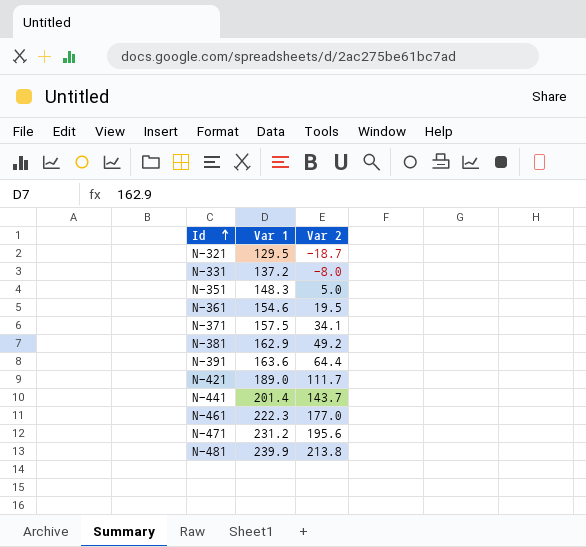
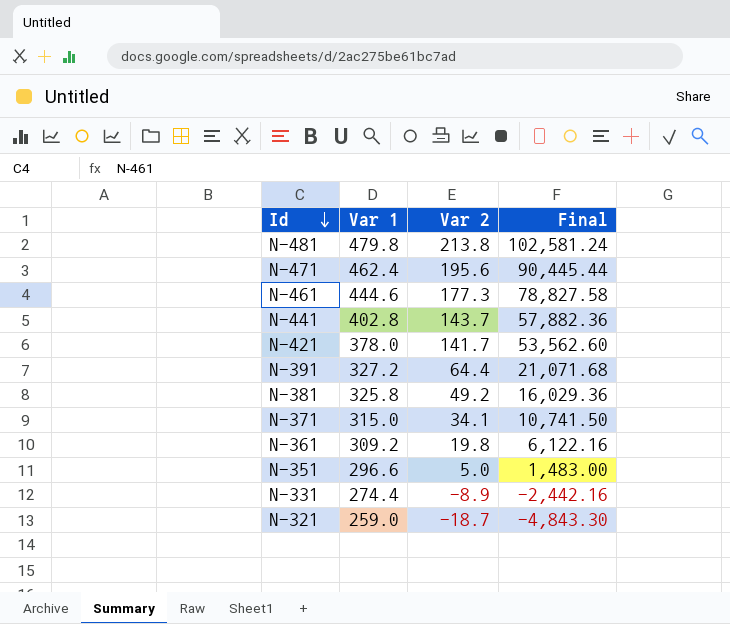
row order: Id ascending -> Id descending
column Final | formula: none -> [Var 1] * [Var 2]
N-481 | Var 1: 239.9 -> 479.8
N-471 | Var 1: 231.2 -> 462.4
N-461 | Var 1: 222.3 -> 444.6
N-461 | Var 2: 177.0 -> 177.3
N-441 | Var 1: 201.4 -> 402.8
N-421 | Var 1: 189.0 -> 378.0
N-421 | Var 2: 111.7 -> 141.7
N-391 | Var 1: 163.6 -> 327.2
N-381 | Var 1: 162.9 -> 325.8
N-371 | Var 1: 157.5 -> 315.0
N-361 | Var 1: 154.6 -> 309.2
N-361 | Var 2: 19.5 -> 19.8
N-351 | Var 1: 148.3 -> 296.6
N-331 | Var 1: 137.2 -> 274.4
N-331 | Var 2: -8.0 -> -8.9
N-321 | Var 1: 129.5 -> 259.0

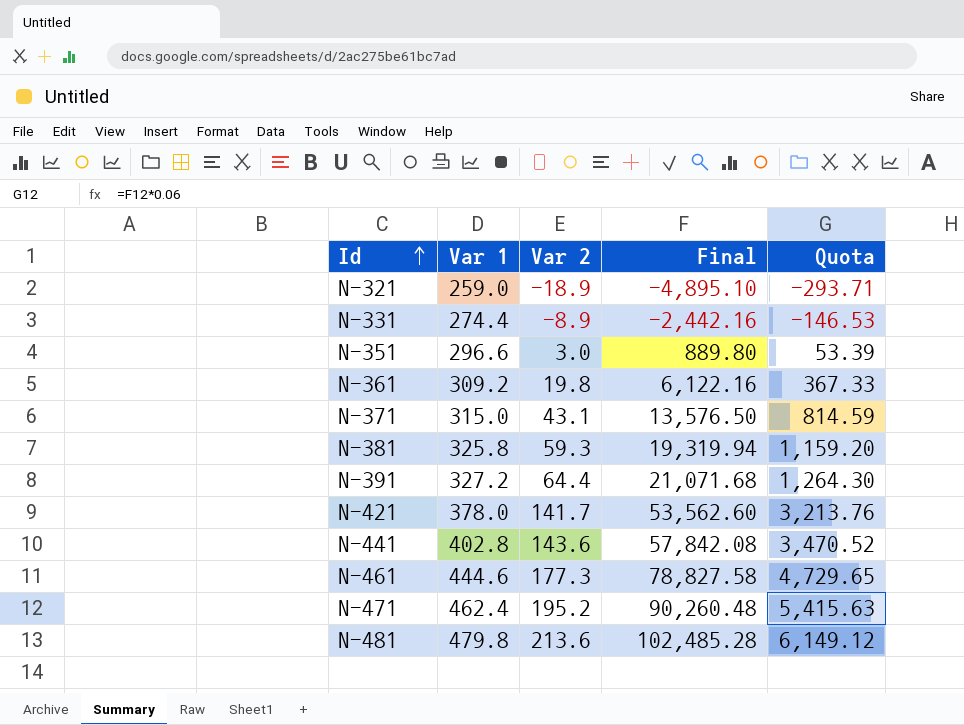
row order: Id descending -> Id ascending
column Quota | formula: none -> [Final] * 0.06
N-321 | Var 2: -18.7 -> -18.9
N-321 | Final: -4,843.30 -> -4,895.10
N-351 | Var 2: 5.0 -> 3.0
N-351 | Final: 1,483.00 -> 889.80
N-371 | Var 2: 34.1 -> 43.1
N-371 | Final: 10,741.50 -> 13,576.50
N-381 | Var 2: 49.2 -> 59.3
N-381 | Final: 16,029.36 -> 19,319.94
N-441 | Var 2: 143.7 -> 143.6
N-441 | Final: 57,882.36 -> 57,842.08
N-471 | Var 2: 195.6 -> 195.2
N-471 | Final: 90,445.44 -> 90,260.48
N-481 | Var 2: 213.8 -> 213.6
N-481 | Final: 102,581.24 -> 102,485.28

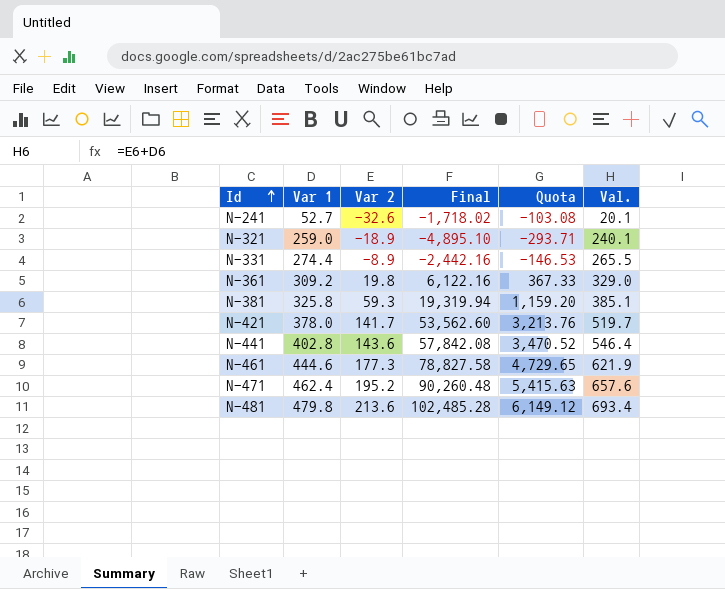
column Val. | formula: none -> [Var 1] + [Var 2]
row N-351: 296.6 | 3.0 | 889.80 | 53.39 -> none
row N-371: 315.0 | 43.1 | 13,576.50 | 814.59 -> none
row N-391: 327.2 | 64.4 | 21,071.68 | 1,264.30 -> none
row N-241: none -> 52.7 | -32.6 | -1,718.02 | -103.08 | 20.1

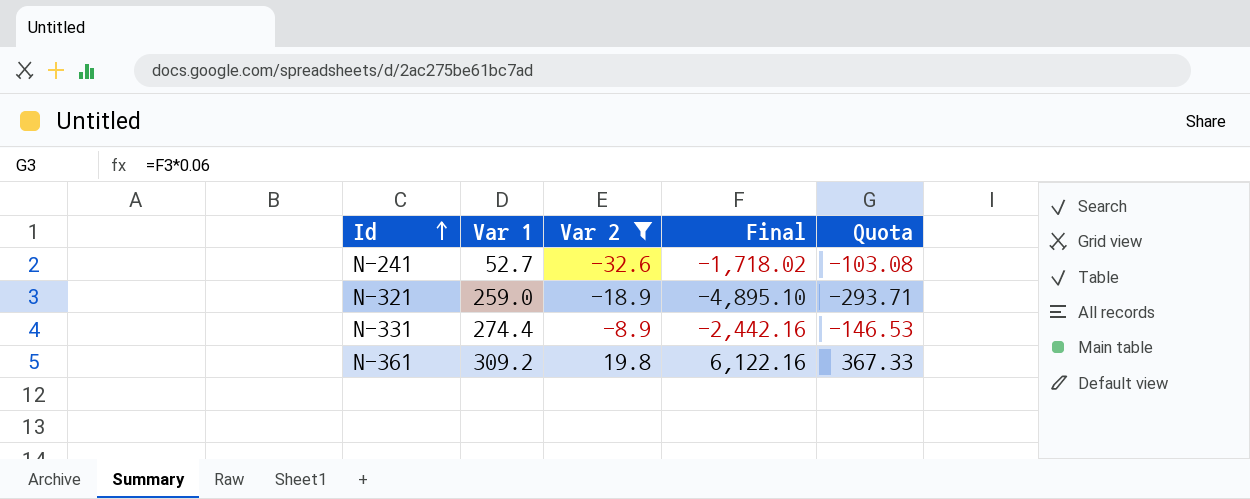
filter: none -> Var 2 <= 19.8
column Val. | formula: [Var 1] + [Var 2] -> none

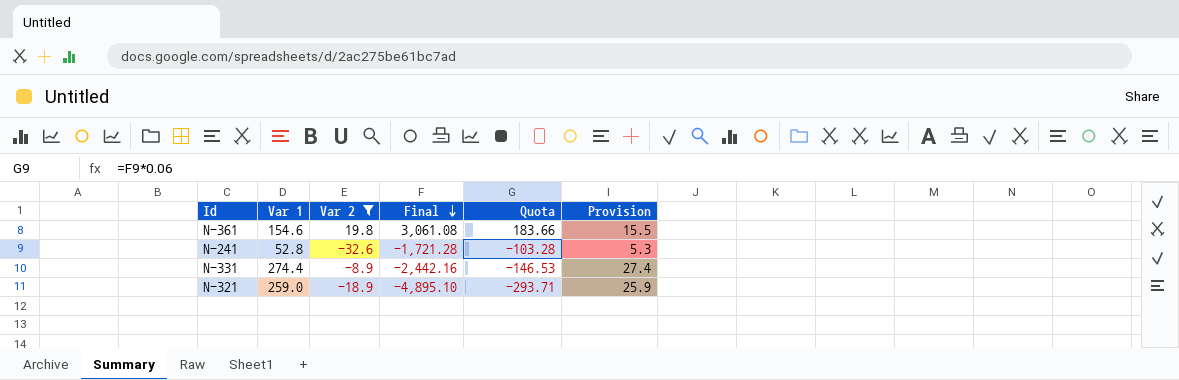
row order: Id ascending -> Final descending
column Provision | formula: none -> [Var 1] * 0.1
N-361 | Var 1: 309.2 -> 154.6
N-361 | Final: 6,122.16 -> 3,061.08
N-361 | Quota: 367.33 -> 183.66
N-241 | Var 1: 52.7 -> 52.8
N-241 | Final: -1,718.02 -> -1,721.28
N-241 | Quota: -103.08 -> -103.28

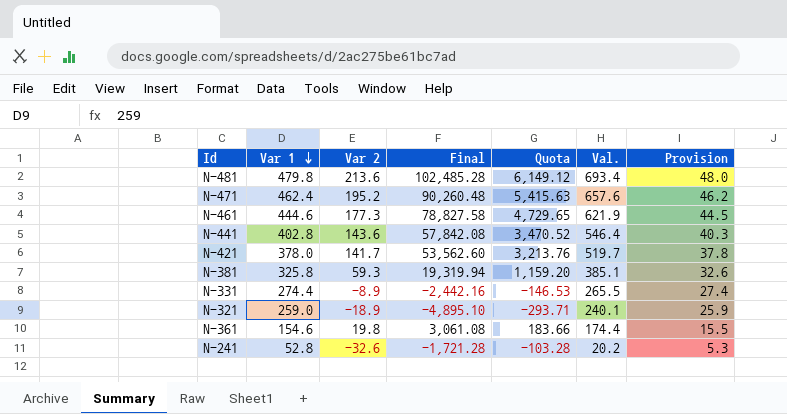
filter: Var 2 <= 19.8 -> none
row order: Final descending -> Var 1 descending
column Val. | formula: none -> [Var 1] + [Var 2]

